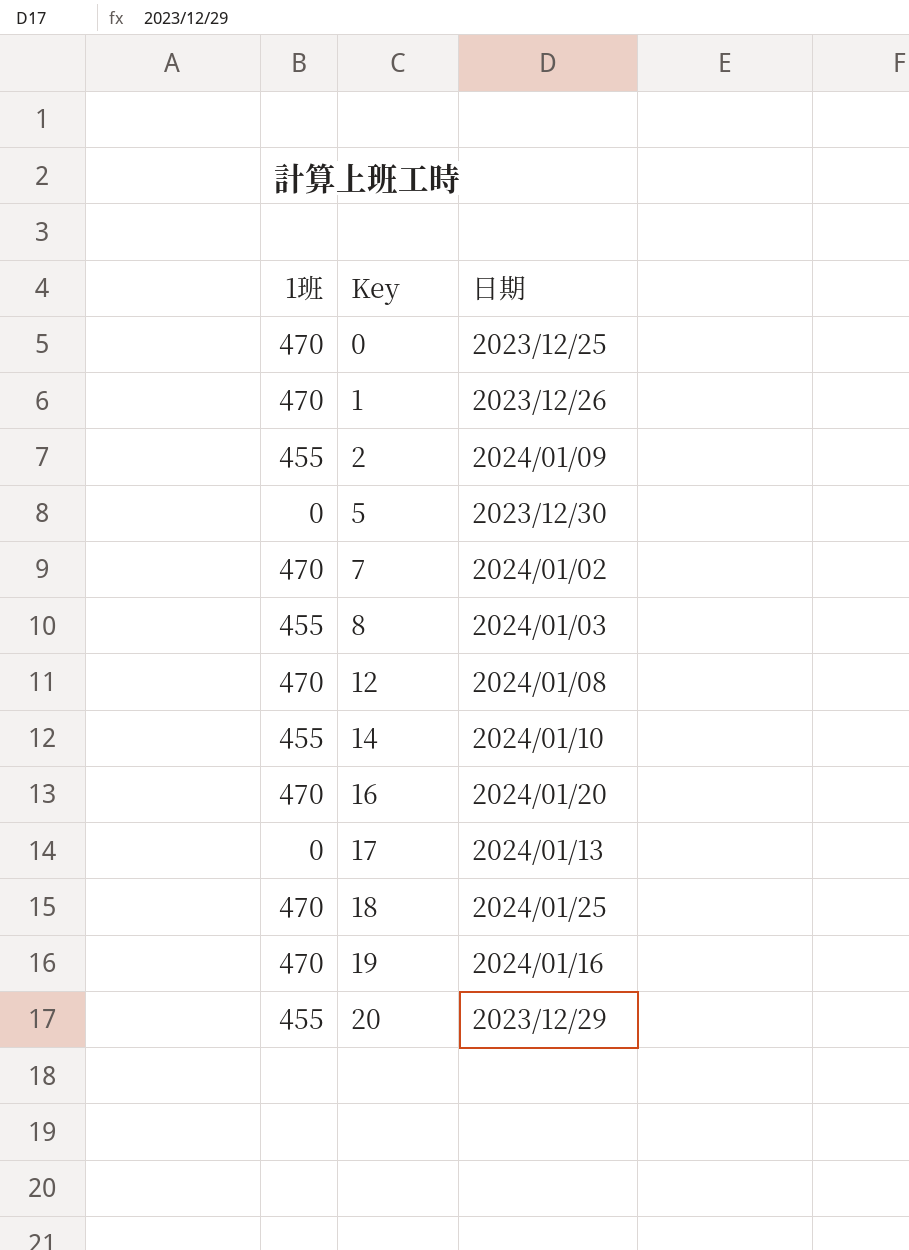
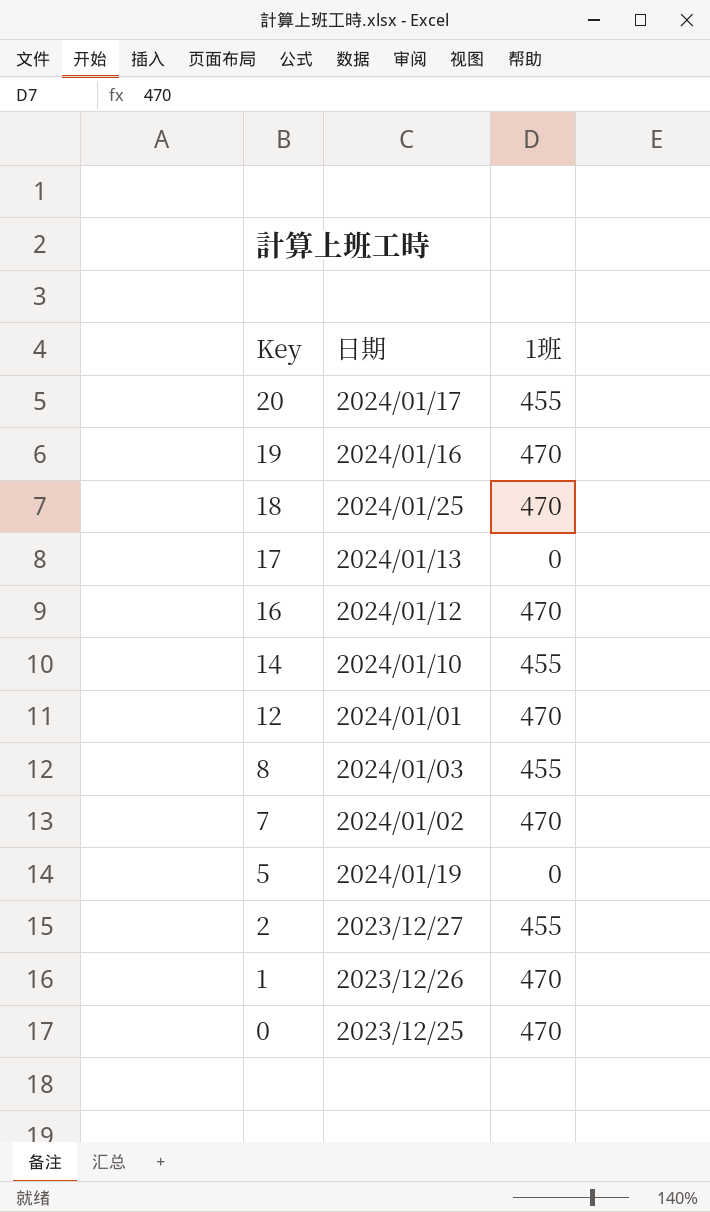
row order: Key ascending -> Key descending
column 1班 | position: 1 -> 3
20 | 日期: 2023/12/29 -> 2024/01/17
16 | 日期: 2024/01/20 -> 2024/01/12
12 | 日期: 2024/01/08 -> 2024/01/01
5 | 日期: 2023/12/30 -> 2024/01/19
2 | 日期: 2024/01/09 -> 2023/12/27

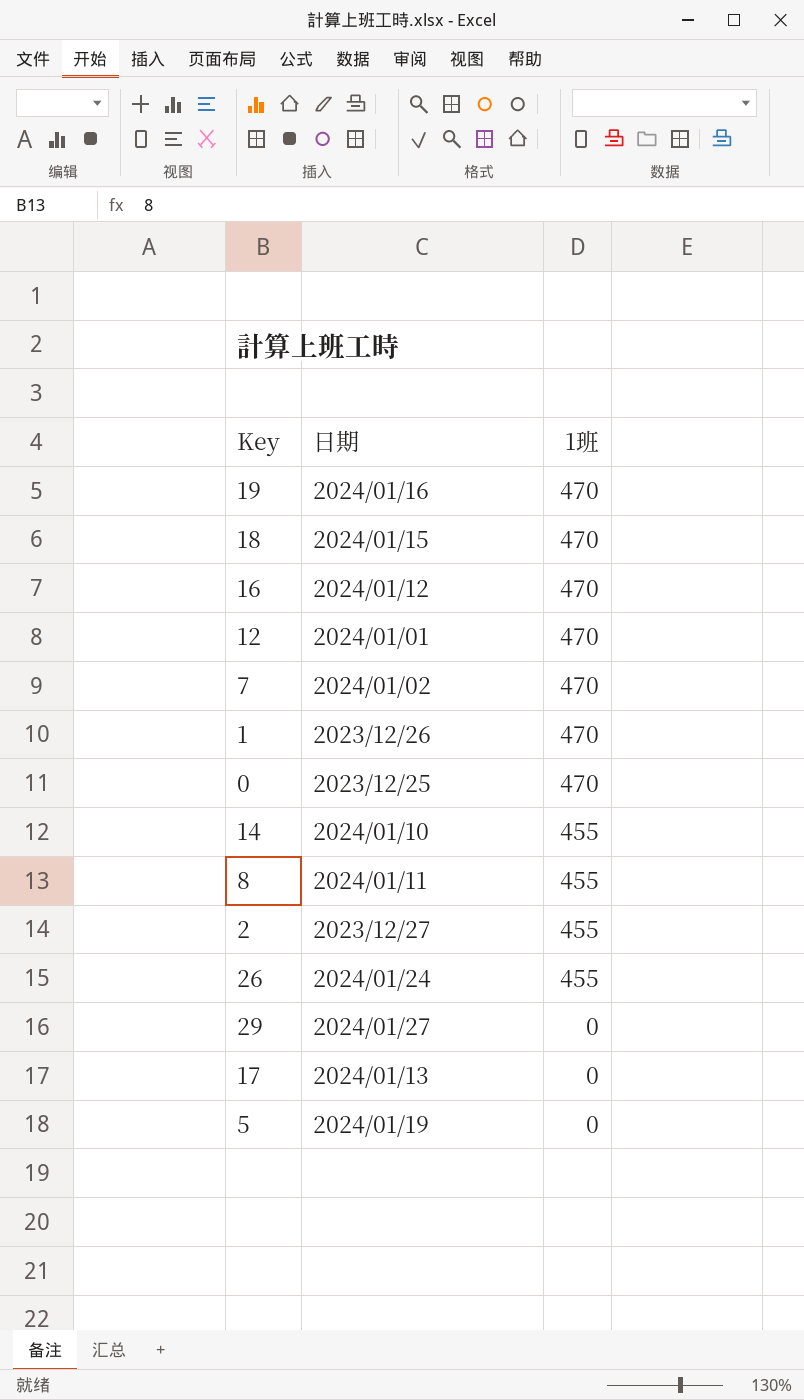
row order: Key descending -> 1班 descending
row 20: 2024/01/17 | 455 -> none
18 | 日期: 2024/01/25 -> 2024/01/15
8 | 日期: 2024/01/03 -> 2024/01/11
row 26: none -> 2024/01/24 | 455
row 29: none -> 2024/01/27 | 0

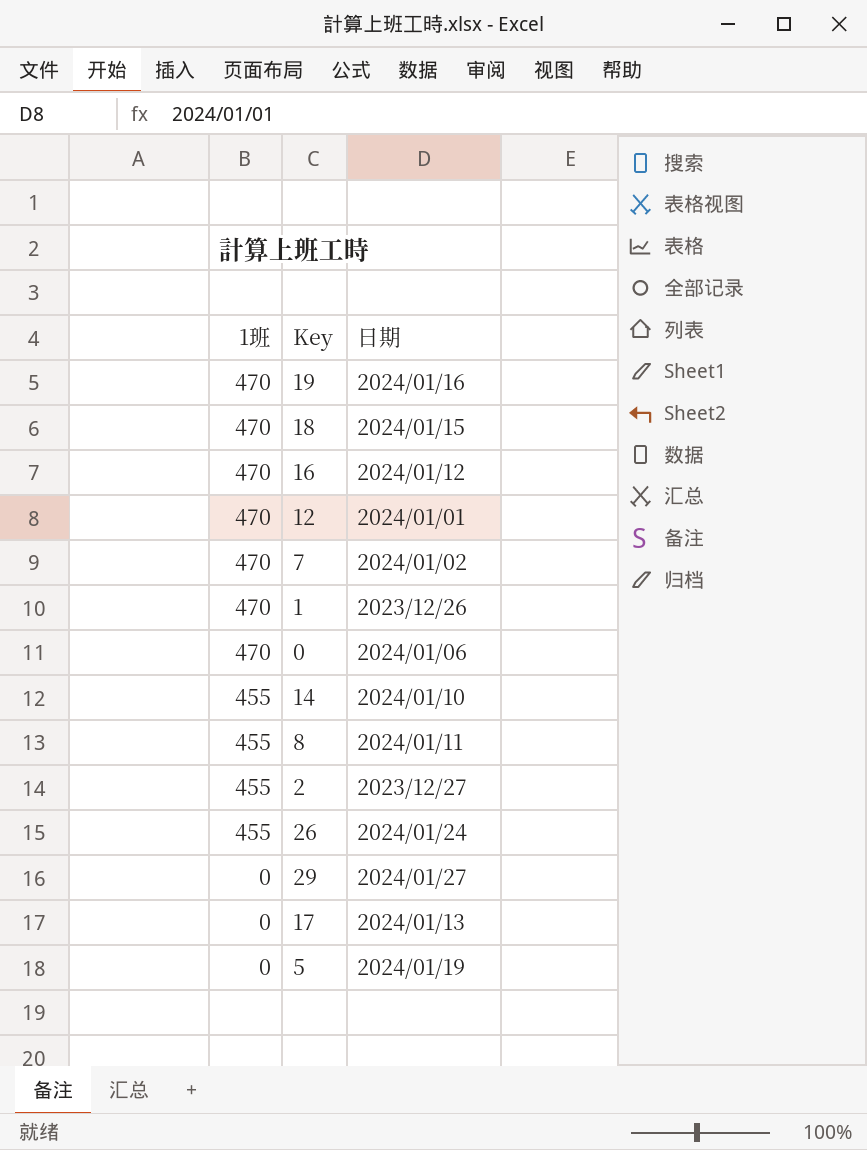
column 1班 | position: 3 -> 1
0 | 日期: 2023/12/25 -> 2024/01/06

